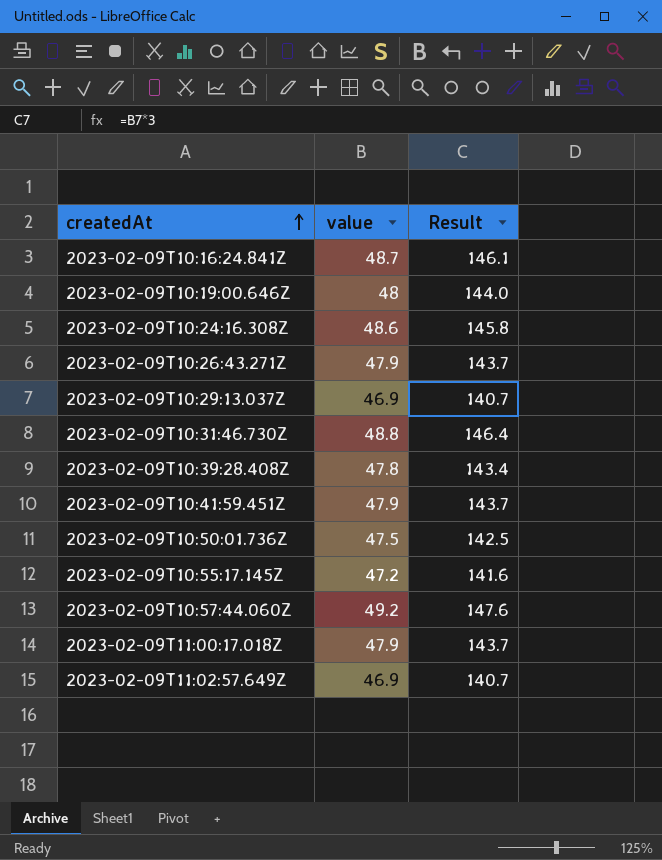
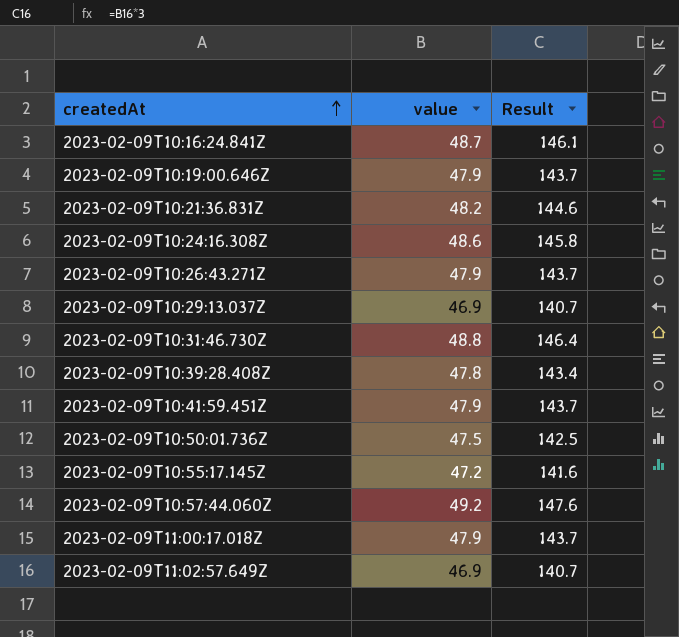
2023-02-09T10:19:00.646Z | value: 48 -> 47.9
2023-02-09T10:19:00.646Z | Result: 144.0 -> 143.7
row 2023-02-09T10:21:36.831Z: none -> 48.2 | 144.6

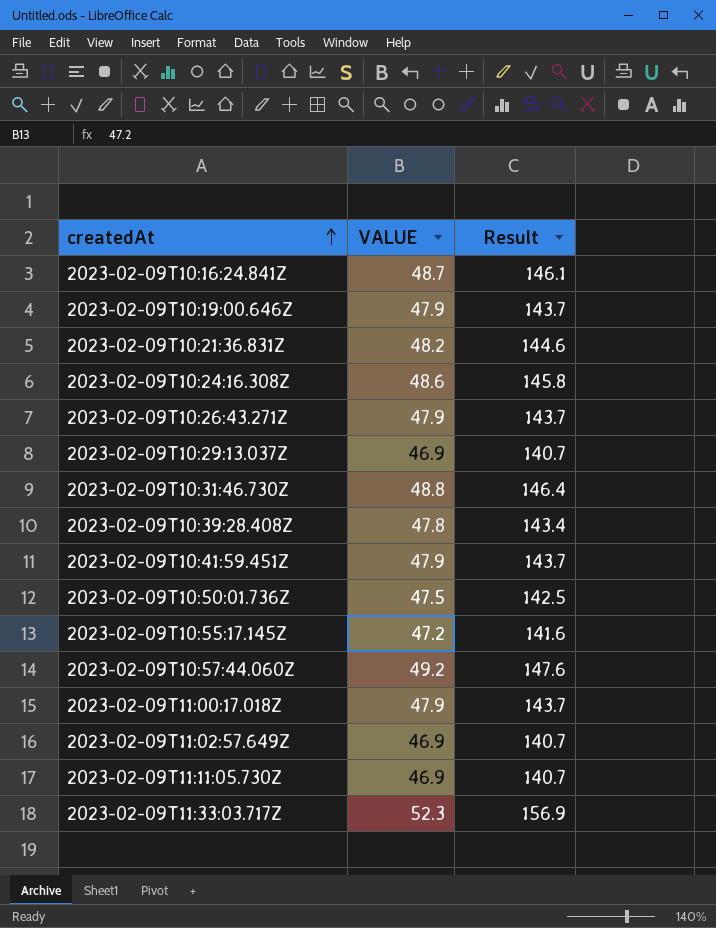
column name: value -> VALUE
row 2023-02-09T11:11:05.730Z: none -> 46.9 | 140.7
row 2023-02-09T11:33:03.717Z: none -> 52.3 | 156.9

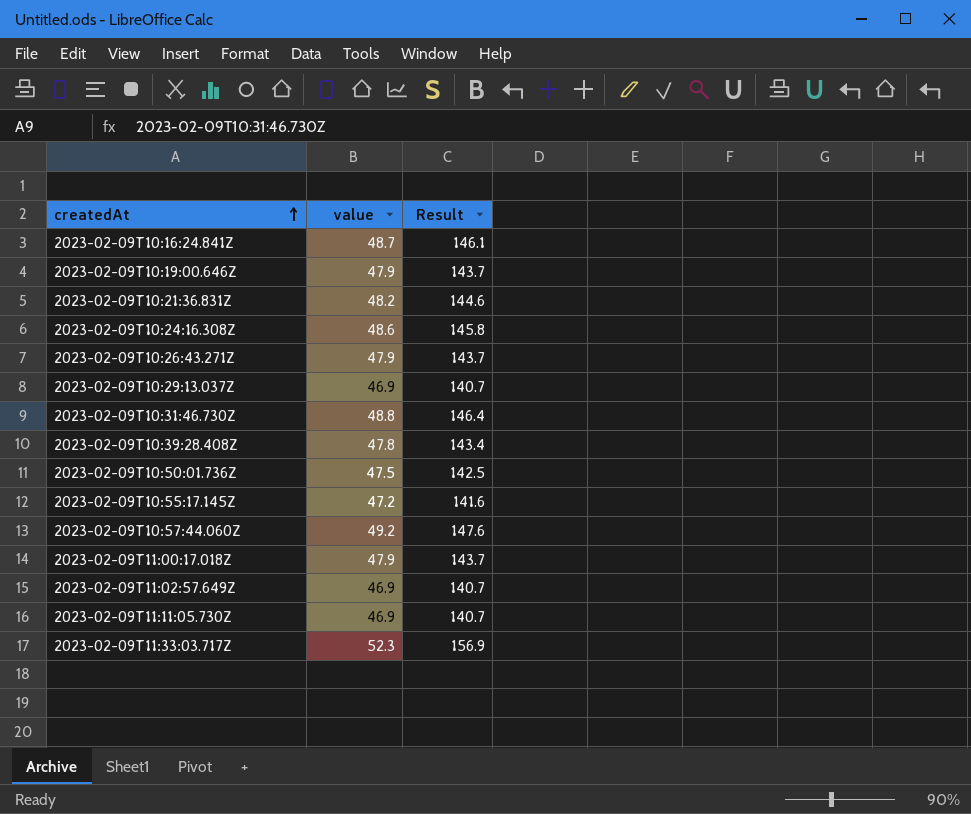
column name: VALUE -> value
row 2023-02-09T10:41:59.451Z: 47.9 | 143.7 -> none

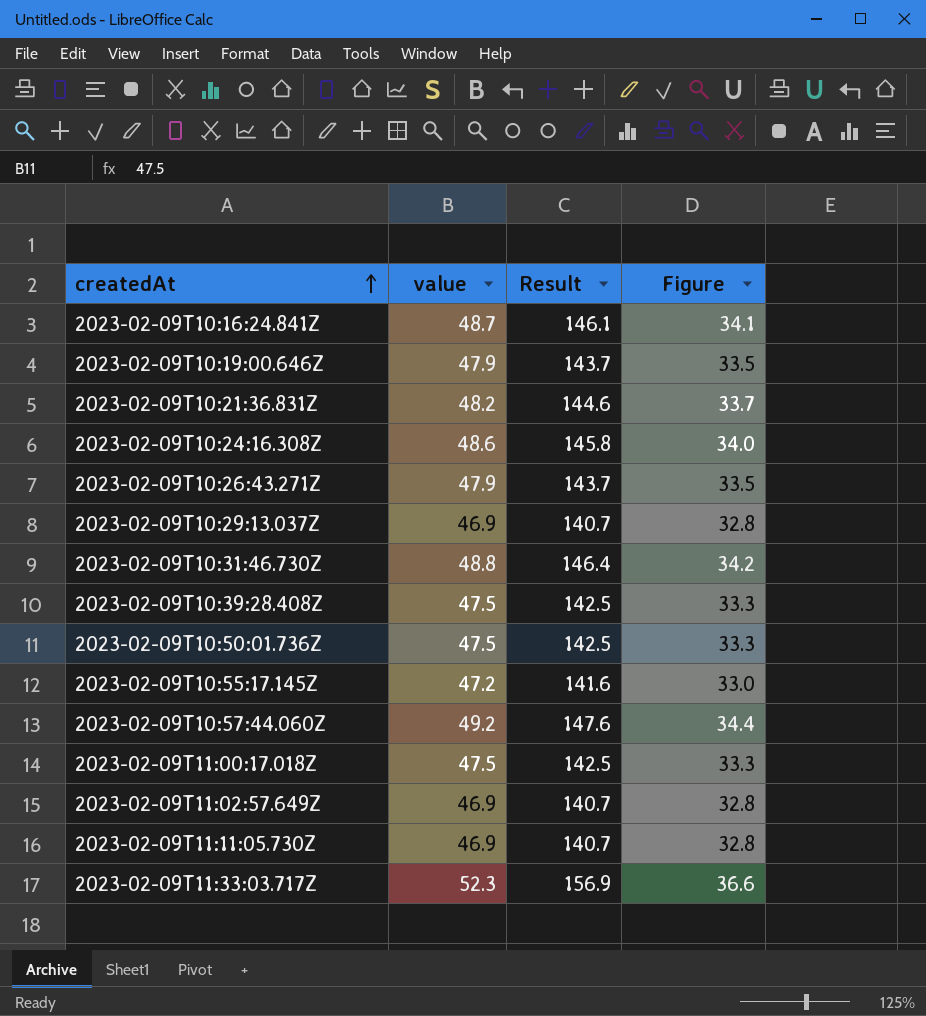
column Figure | formula: none -> [value] * 0.7
2023-02-09T10:39:28.408Z | value: 47.8 -> 47.5
2023-02-09T10:39:28.408Z | Result: 143.4 -> 142.5
2023-02-09T11:00:17.018Z | value: 47.9 -> 47.5
2023-02-09T11:00:17.018Z | Result: 143.7 -> 142.5

